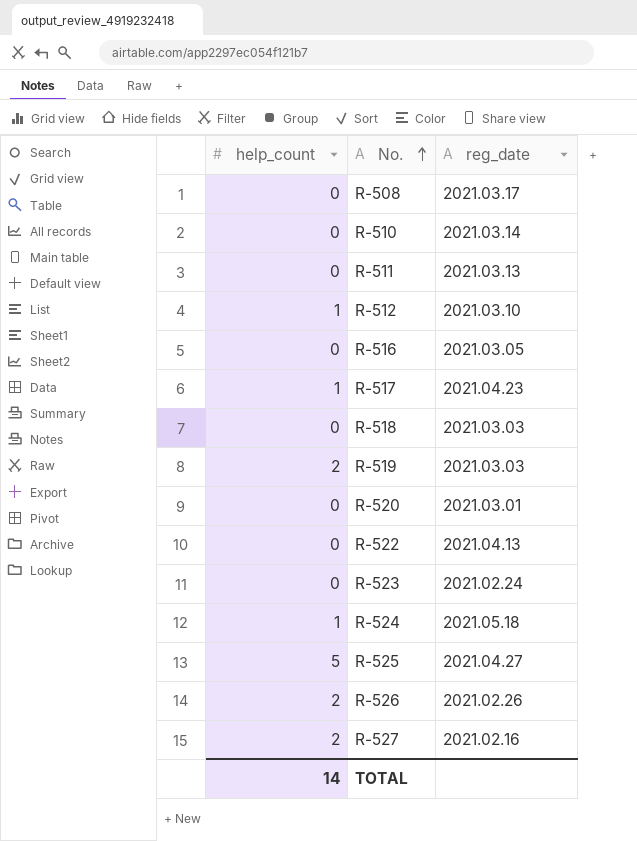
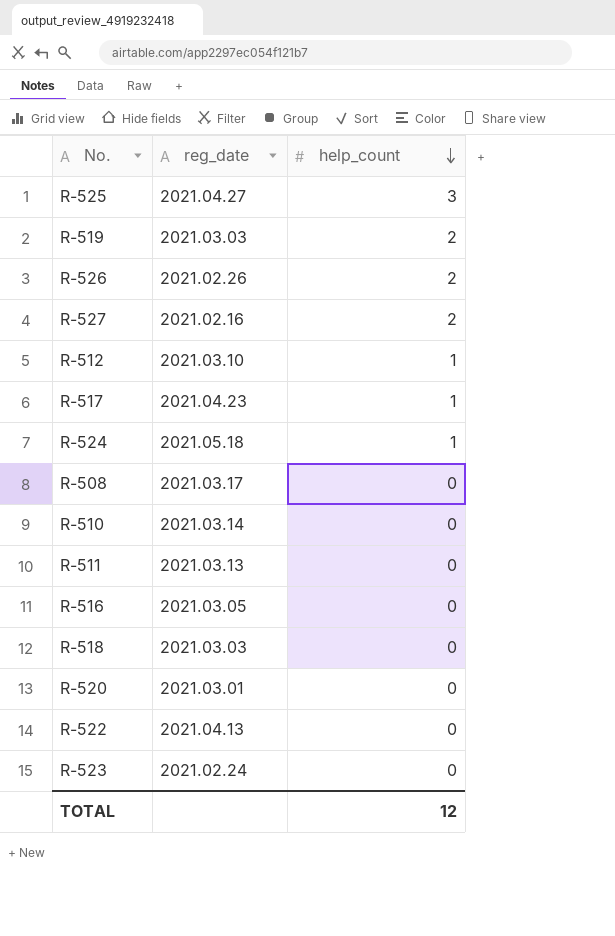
row order: No. ascending -> help_count descending
column help_count | position: 1 -> 3
R-525 | help_count: 5 -> 3
TOTAL | help_count: 14 -> 12

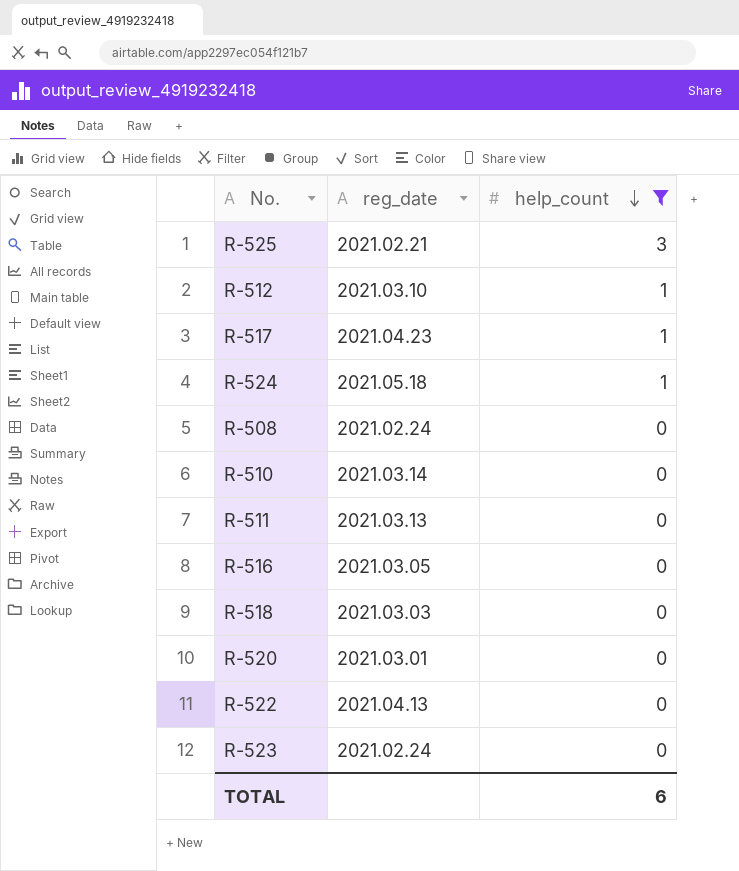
filter: none -> help_count != 2
R-525 | reg_date: 2021.04.27 -> 2021.02.21
R-508 | reg_date: 2021.03.17 -> 2021.02.24
TOTAL | help_count: 12 -> 6

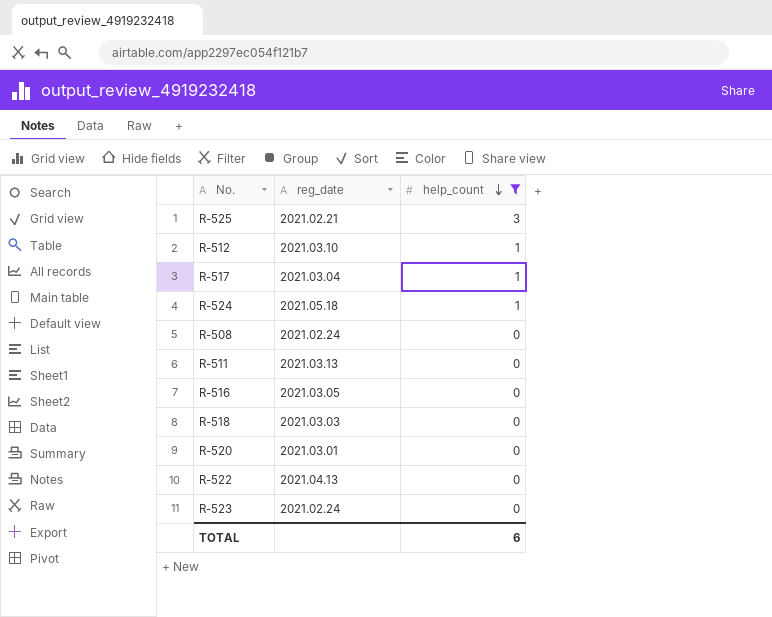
row R-510: 2021.03.14 | 0 -> none
R-517 | reg_date: 2021.04.23 -> 2021.03.04

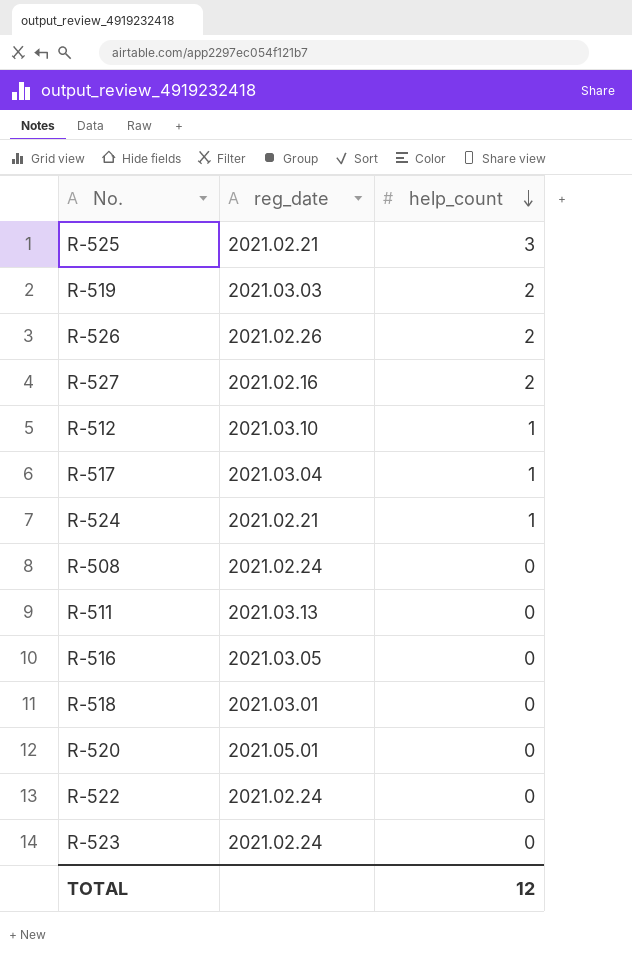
filter: help_count != 2 -> none
R-524 | reg_date: 2021.05.18 -> 2021.02.21
R-518 | reg_date: 2021.03.03 -> 2021.03.01
R-520 | reg_date: 2021.03.01 -> 2021.05.01
R-522 | reg_date: 2021.04.13 -> 2021.02.24
TOTAL | help_count: 6 -> 12

